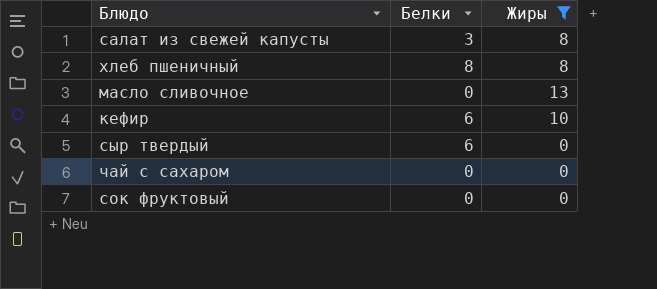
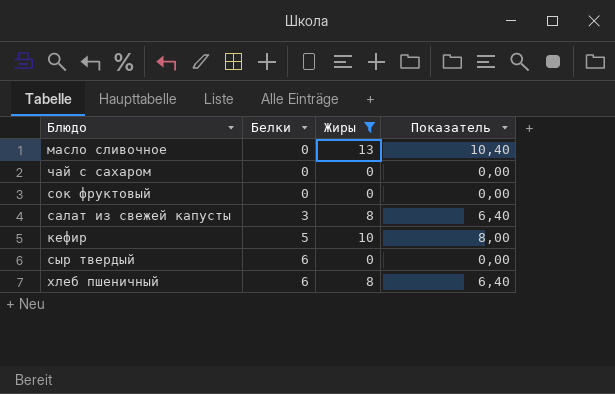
row order: none -> Белки ascending
column Показатель | formula: none -> [Жиры] * 0,8
кефир | Белки: 6 -> 5
хлеб пшеничный | Белки: 8 -> 6

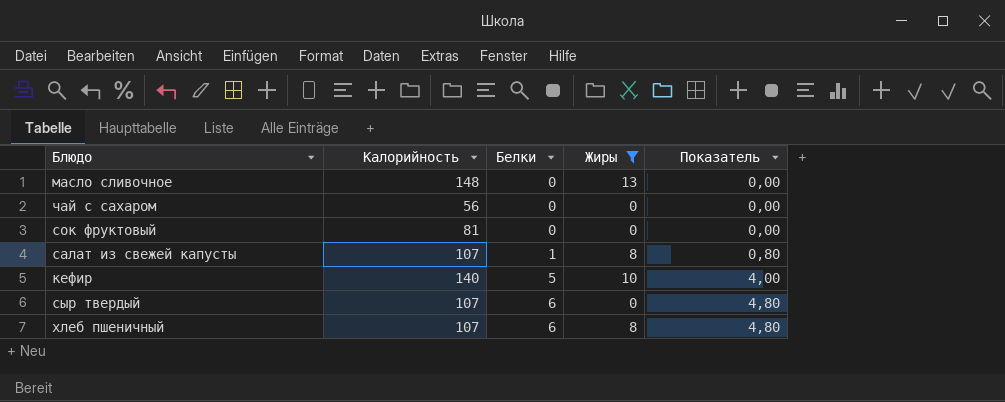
column Калорийность | position: none -> 2
column Показатель | formula: [Жиры] * 0,8 -> [Белки] * 0,8
салат из свежей капусты | Белки: 3 -> 1

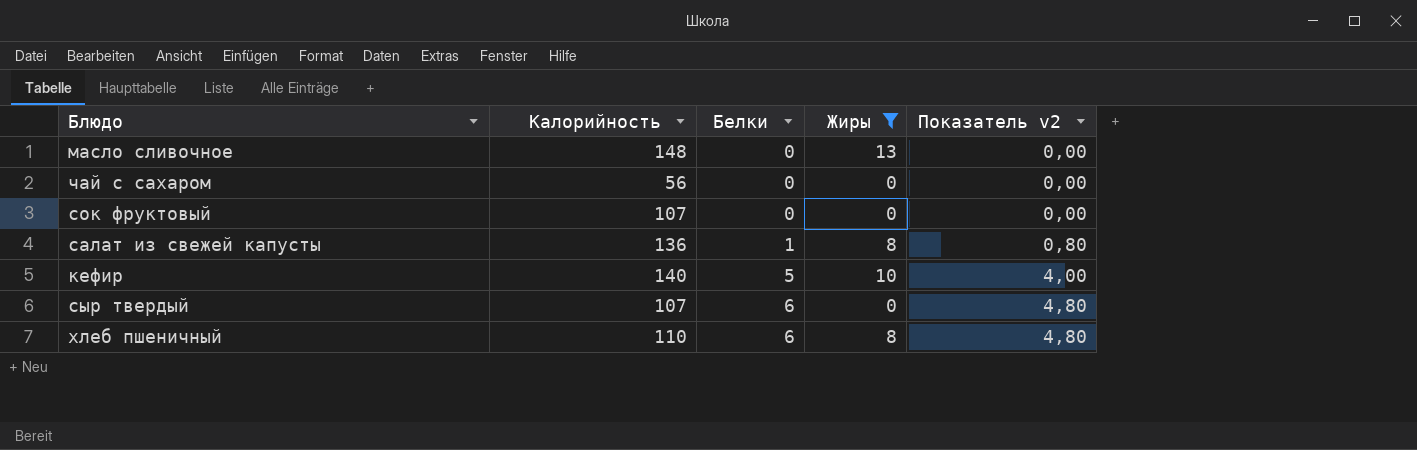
column name: Показатель -> Показатель v2
сок фруктовый | Калорийность: 81 -> 107
салат из свежей капусты | Калорийность: 107 -> 136
хлеб пшеничный | Калорийность: 107 -> 110

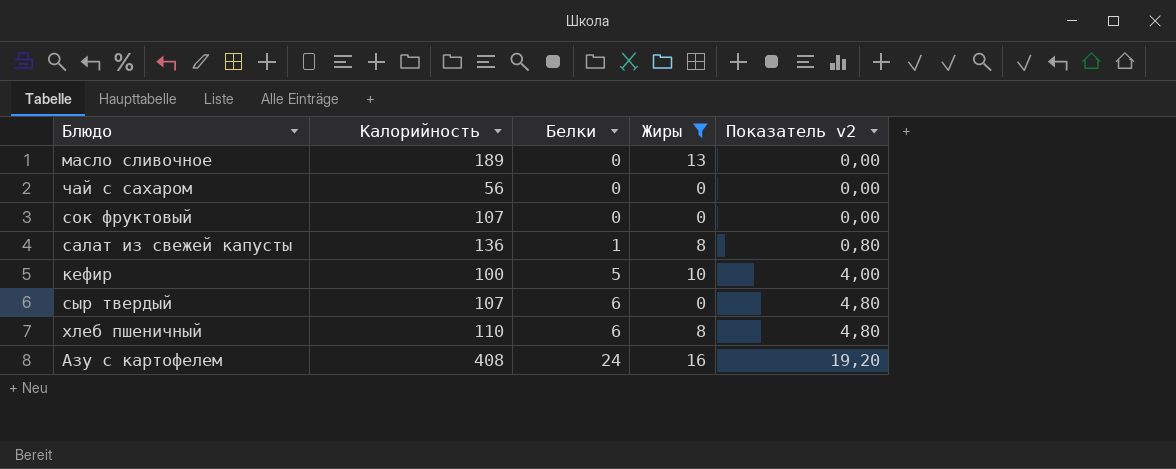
масло сливочное | Калорийность: 148 -> 189
кефир | Калорийность: 140 -> 100
row Азу с картофелем: none -> 408 | 24 | 16 | 19,20

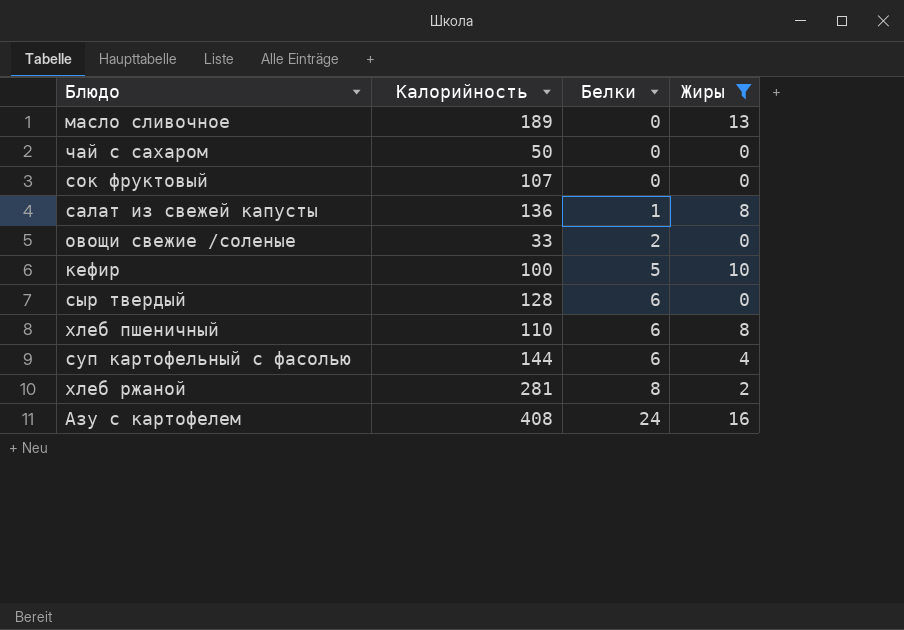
column Показатель v2 | formula: [Белки] * 0,8 -> none
чай с сахаром | Калорийность: 56 -> 50
row овощи свежие /соленые: none -> 33 | 2 | 0
сыр твердый | Калорийность: 107 -> 128
row суп картофельный с фасолью: none -> 144 | 6 | 4
row хлеб ржаной: none -> 281 | 8 | 2

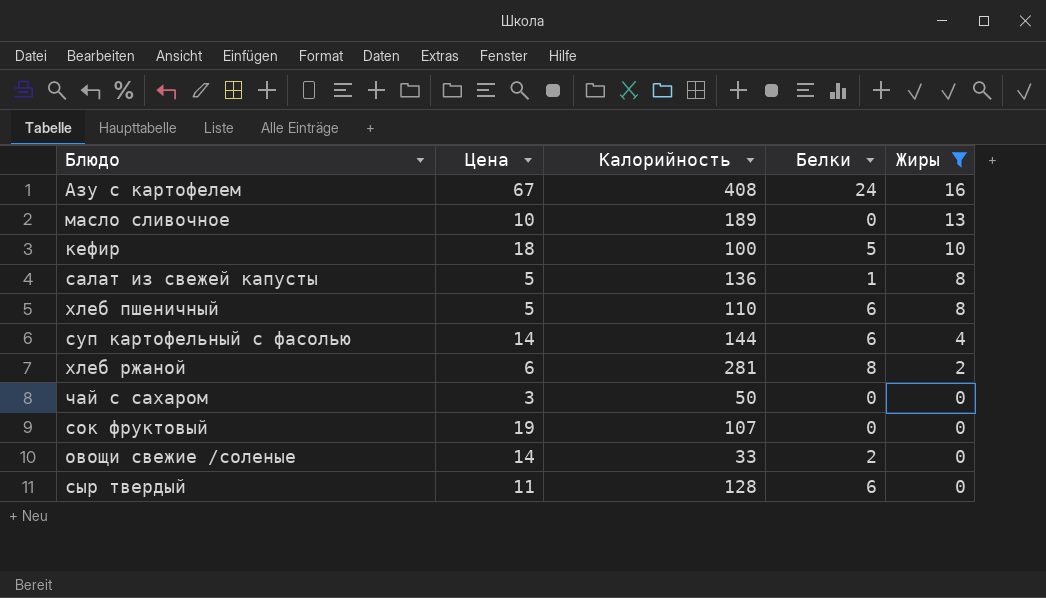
row order: Белки ascending -> Жиры descending
column Цена | position: none -> 2

